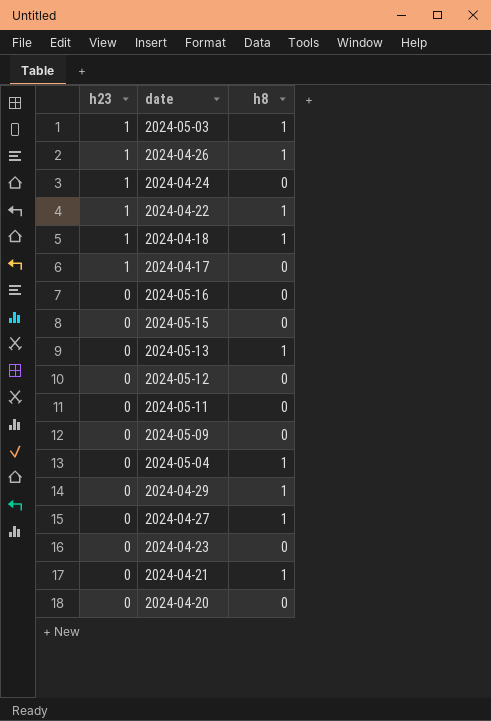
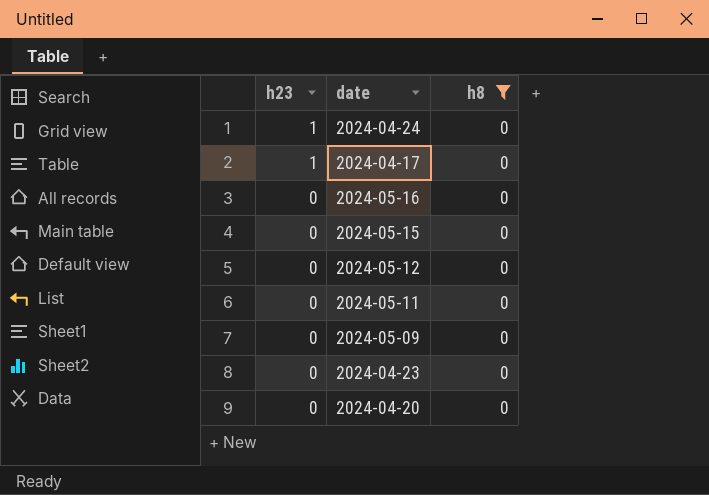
filter: none -> h8 = 0

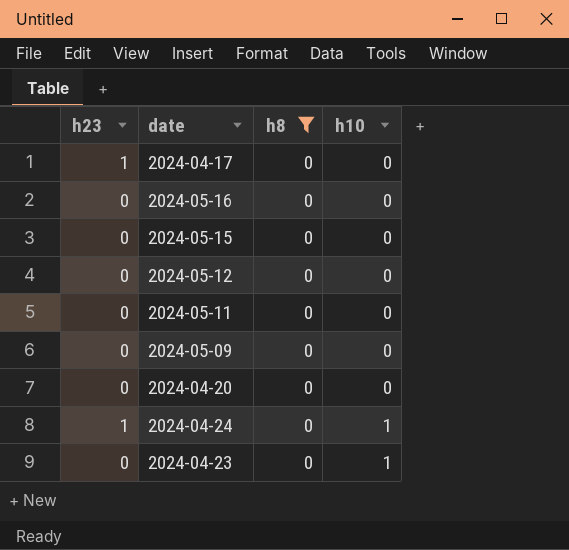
row order: h23 descending -> h10 ascending
column h10 | position: none -> 4

